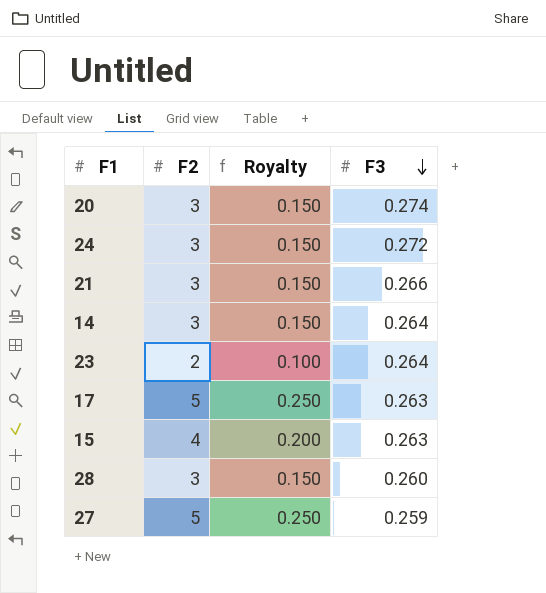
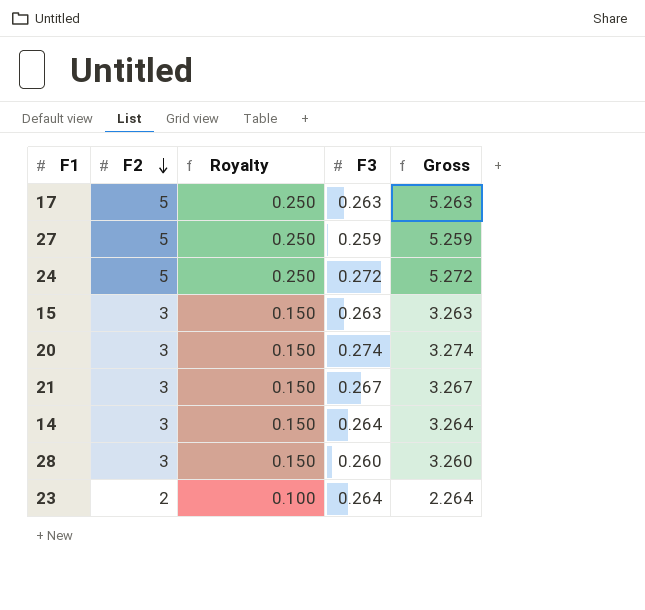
row order: F3 descending -> F2 descending
column Gross | formula: none -> [F2] + [F3]
24 | F2: 3 -> 5
24 | Royalty: 0.150 -> 0.250
15 | F2: 4 -> 3
15 | Royalty: 0.200 -> 0.150
21 | F3: 0.266 -> 0.267

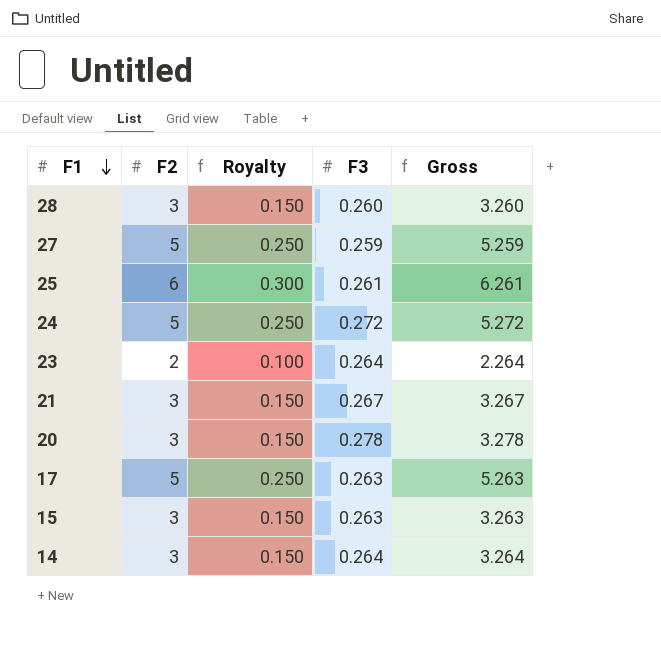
row order: F2 descending -> F1 descending
row 25: none -> 6 | 0.300 | 0.261 | 6.261
20 | F3: 0.274 -> 0.278
20 | Gross: 3.274 -> 3.278

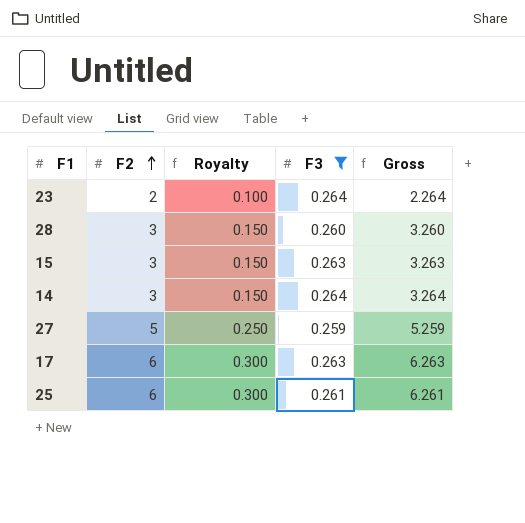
filter: none -> F3 <= 0.264
row order: F1 descending -> F2 ascending
17 | F2: 5 -> 6
17 | Royalty: 0.250 -> 0.300
17 | Gross: 5.263 -> 6.263

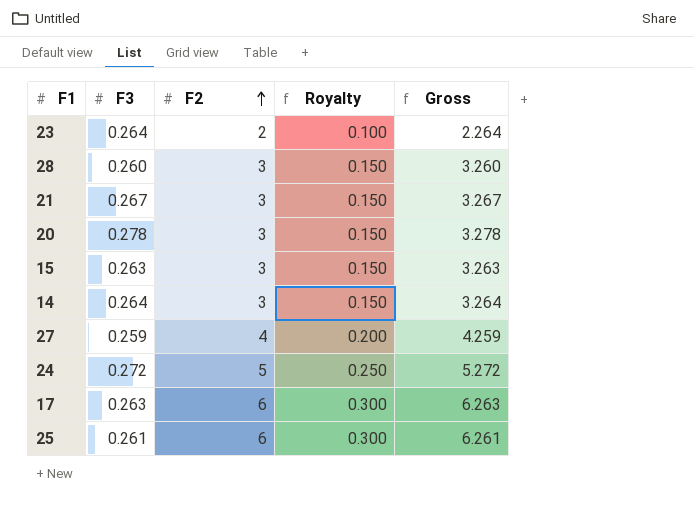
filter: F3 <= 0.264 -> none
column F3 | position: 4 -> 2
27 | F2: 5 -> 4
27 | Royalty: 0.250 -> 0.200
27 | Gross: 5.259 -> 4.259

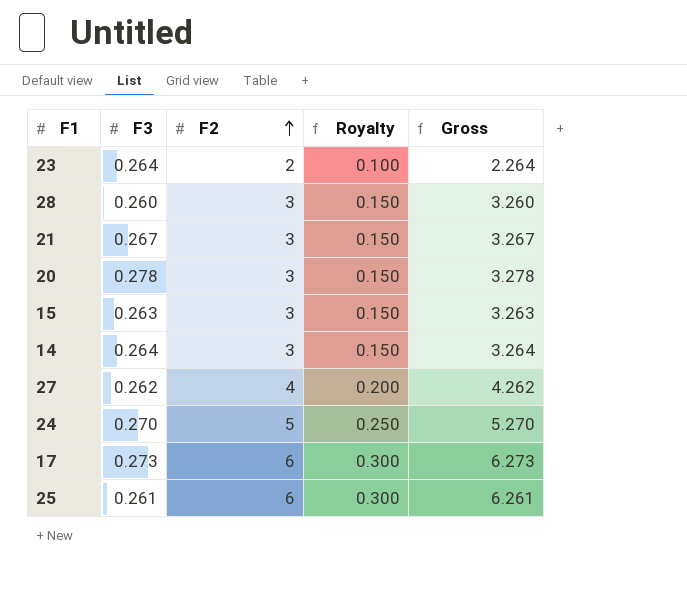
27 | F3: 0.259 -> 0.262
27 | Gross: 4.259 -> 4.262
24 | F3: 0.272 -> 0.270
24 | Gross: 5.272 -> 5.270
17 | F3: 0.263 -> 0.273
17 | Gross: 6.263 -> 6.273

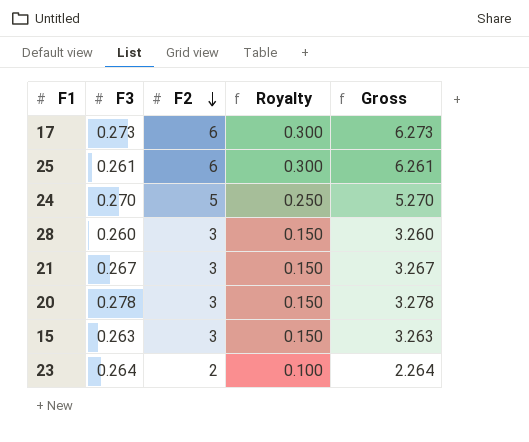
row order: F2 ascending -> F2 descending
row 14: 0.264 | 3 | 0.150 | 3.264 -> none
row 27: 0.262 | 4 | 0.200 | 4.262 -> none

